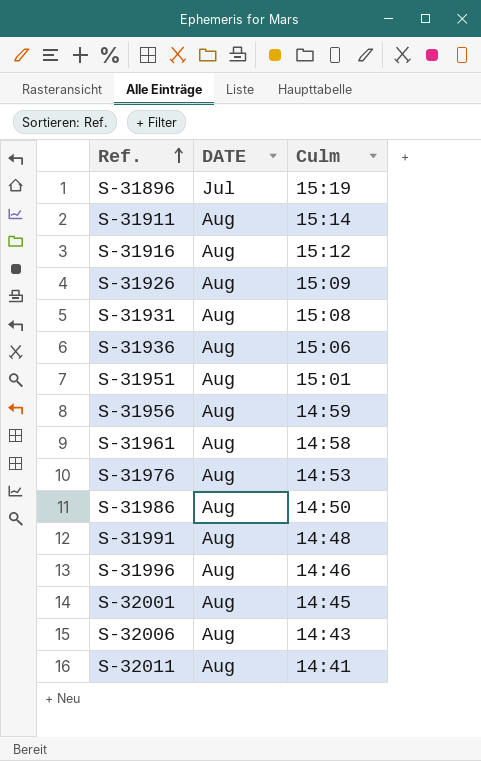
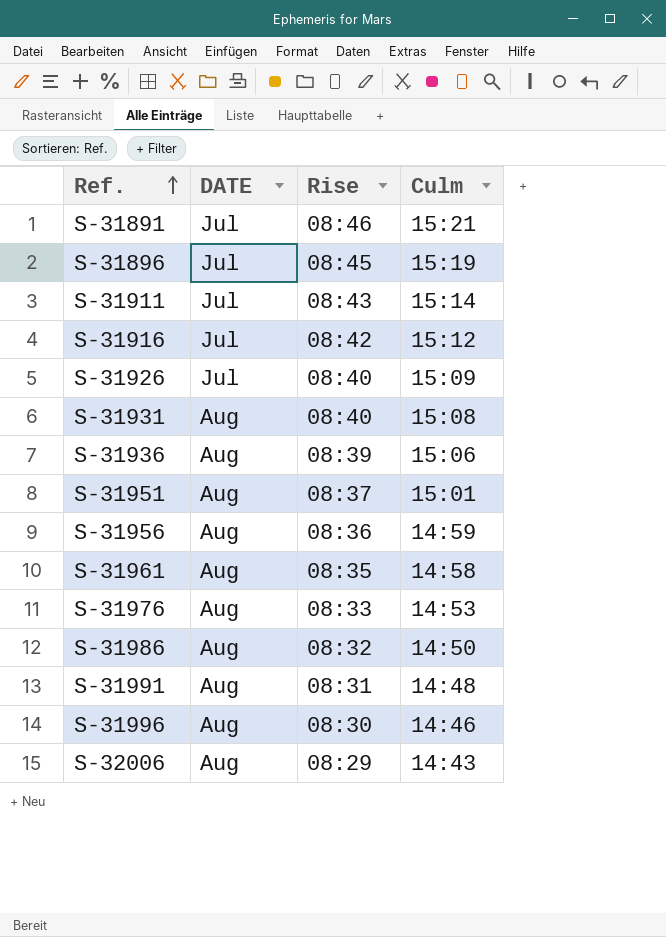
column Rise | position: none -> 3
row S-32001: Aug | 14:45 -> none
row S-32011: Aug | 14:41 -> none
row S-31891: none -> Jul | 08:46 | 15:21
S-31911 | DATE: Aug -> Jul
S-31916 | DATE: Aug -> Jul
S-31926 | DATE: Aug -> Jul

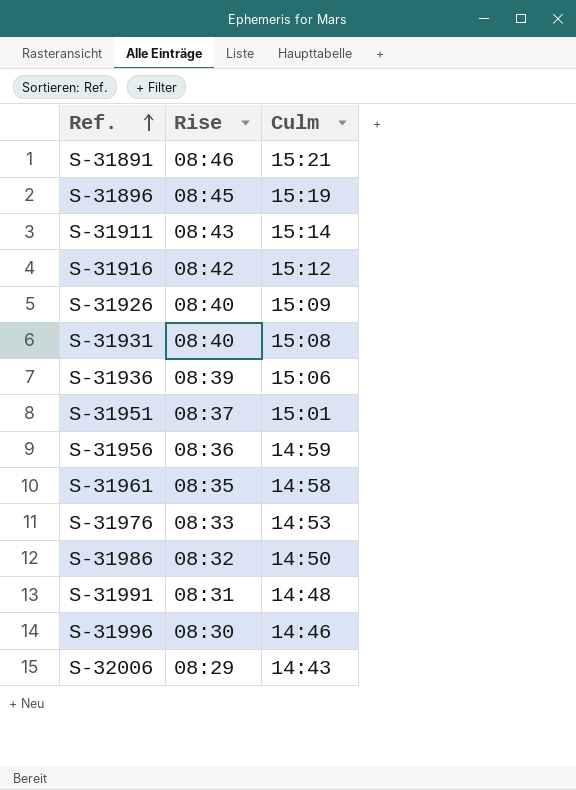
column DATE | position: 2 -> none

